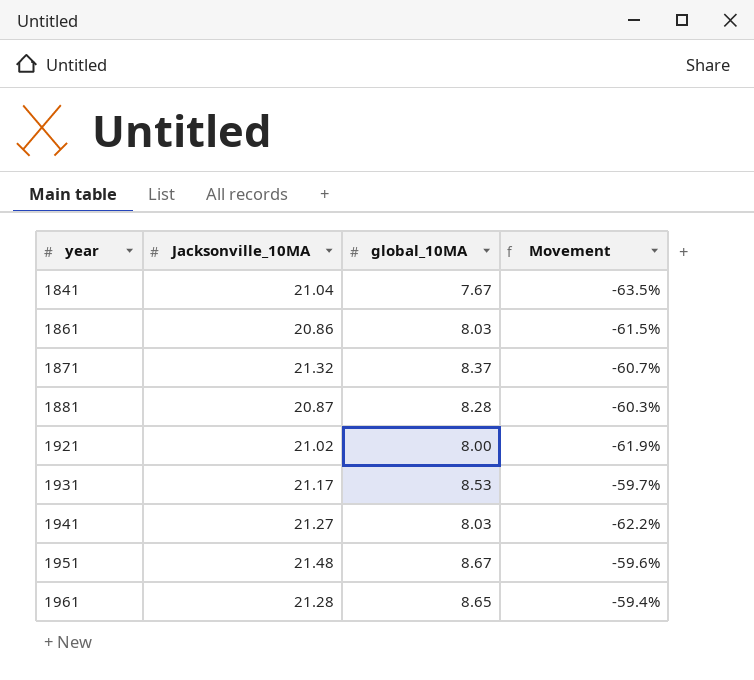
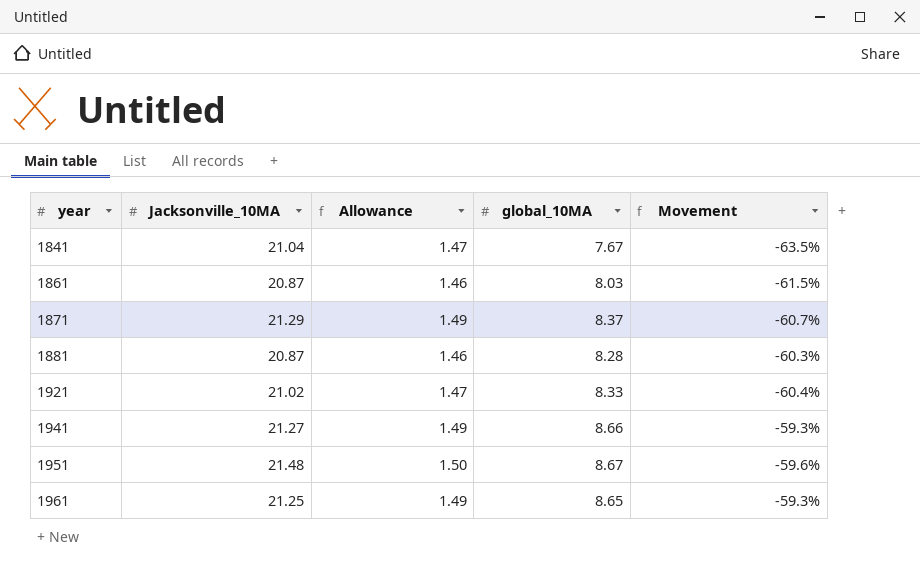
column Allowance | formula: none -> [Jacksonville_10MA] * 0.07
row 1931: 21.17 | 8.53 | -59.7% -> none
1861 | Jacksonville_10MA: 20.86 -> 20.87
1871 | Jacksonville_10MA: 21.32 -> 21.29
1921 | global_10MA: 8.00 -> 8.33
1921 | Movement: -61.9% -> -60.4%
1941 | global_10MA: 8.03 -> 8.66
1941 | Movement: -62.2% -> -59.3%
1961 | Jacksonville_10MA: 21.28 -> 21.25
1961 | Movement: -59.4% -> -59.3%

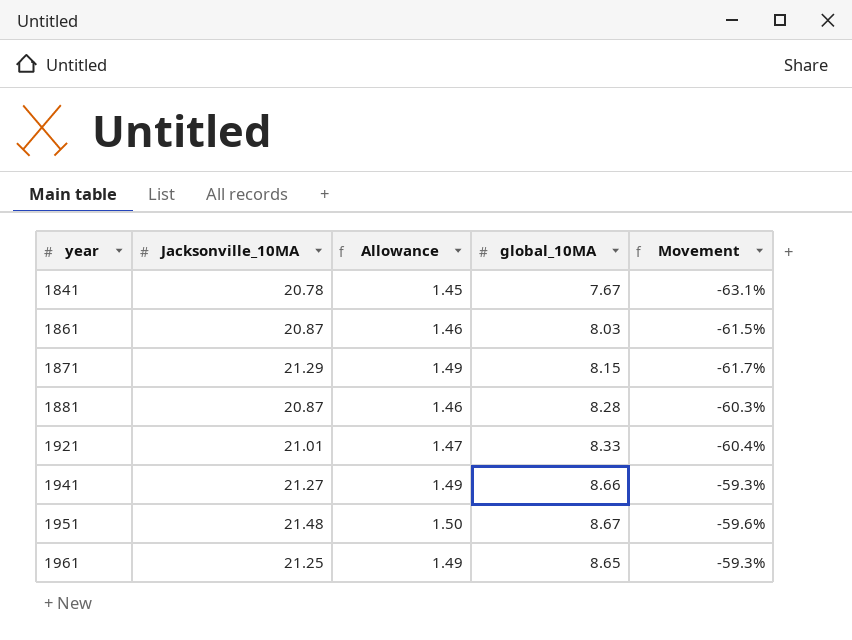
1841 | Jacksonville_10MA: 21.04 -> 20.78
1841 | Allowance: 1.47 -> 1.45
1841 | Movement: -63.5% -> -63.1%
1871 | global_10MA: 8.37 -> 8.15
1871 | Movement: -60.7% -> -61.7%
1921 | Jacksonville_10MA: 21.02 -> 21.01

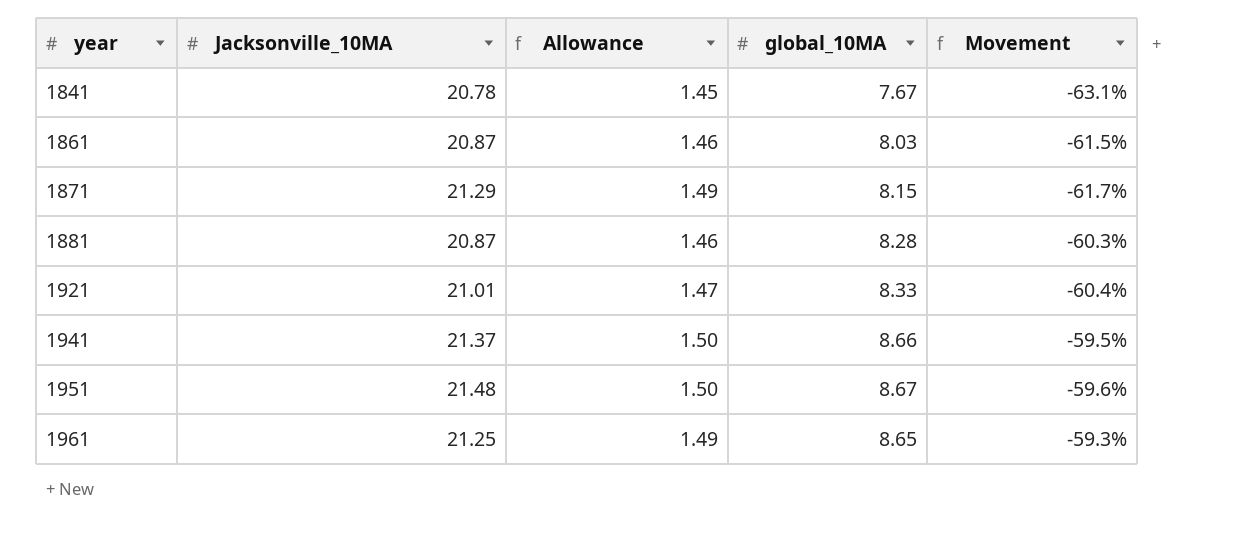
1941 | Jacksonville_10MA: 21.27 -> 21.37
1941 | Allowance: 1.49 -> 1.50
1941 | Movement: -59.3% -> -59.5%

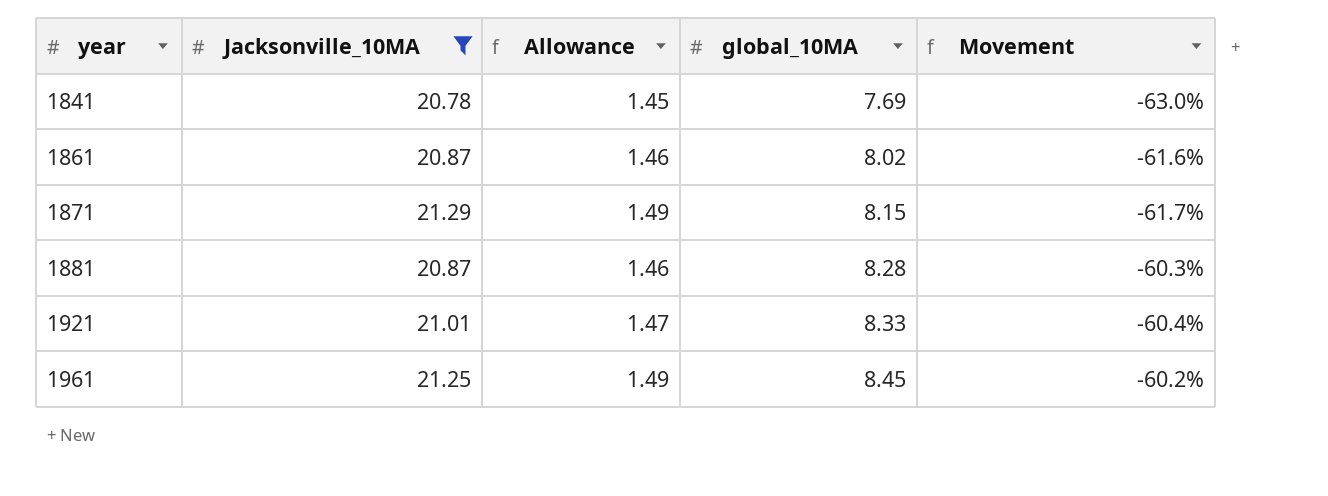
filter: none -> Jacksonville_10MA <= 21.29
1841 | global_10MA: 7.67 -> 7.69
1841 | Movement: -63.1% -> -63.0%
1861 | global_10MA: 8.03 -> 8.02
1861 | Movement: -61.5% -> -61.6%
1961 | global_10MA: 8.65 -> 8.45
1961 | Movement: -59.3% -> -60.2%

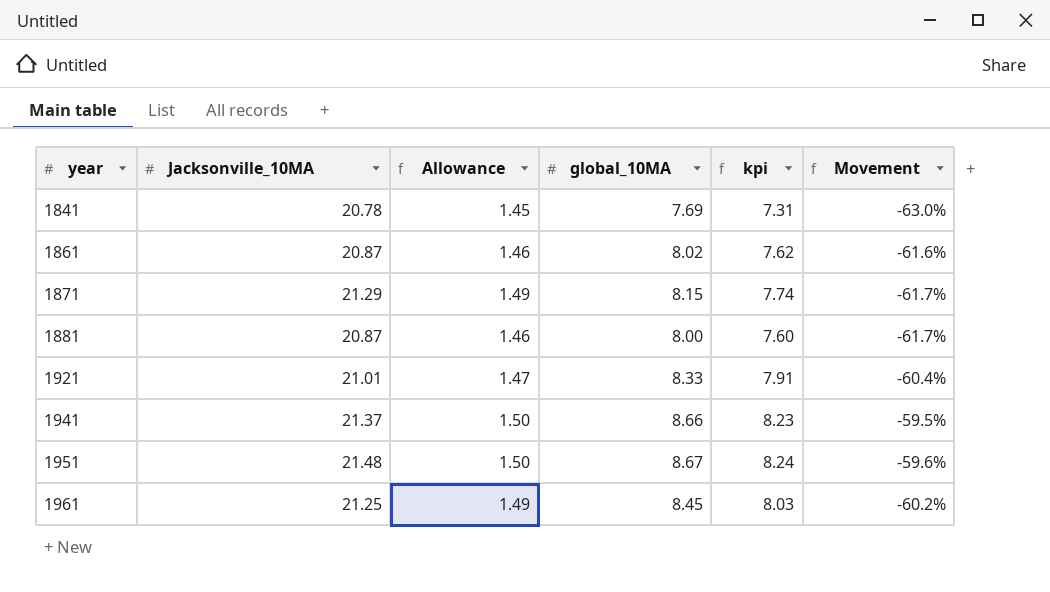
filter: Jacksonville_10MA <= 21.29 -> none
column kpi | formula: none -> [global_10MA] * 0.95
1881 | global_10MA: 8.28 -> 8.00
1881 | Movement: -60.3% -> -61.7%

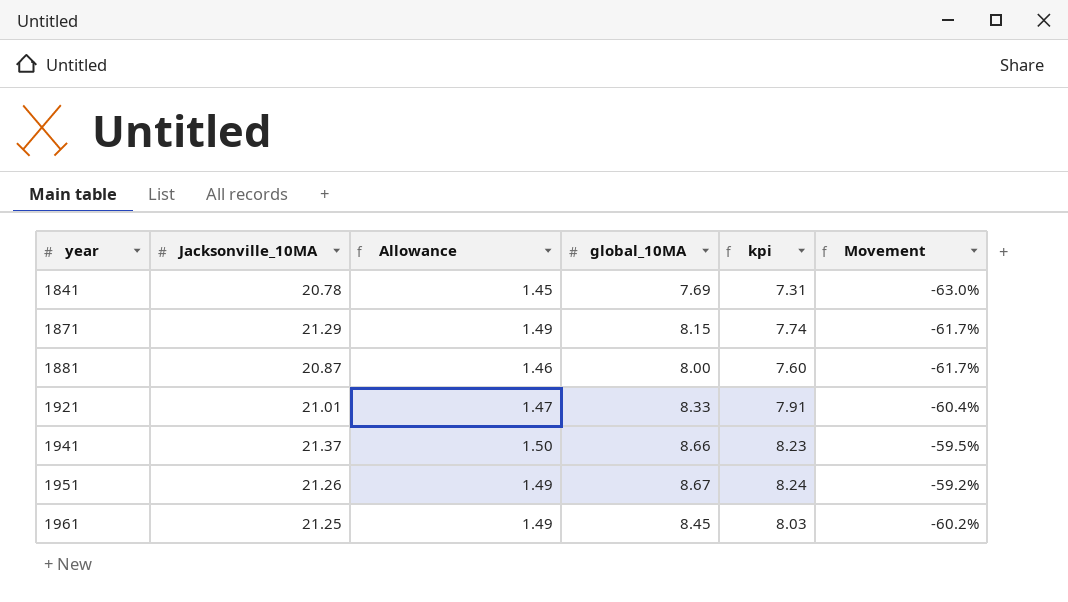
row 1861: 20.87 | 1.46 | 8.02 | 7.62 | -61.6% -> none
1951 | Jacksonville_10MA: 21.48 -> 21.26
1951 | Allowance: 1.50 -> 1.49
1951 | Movement: -59.6% -> -59.2%

